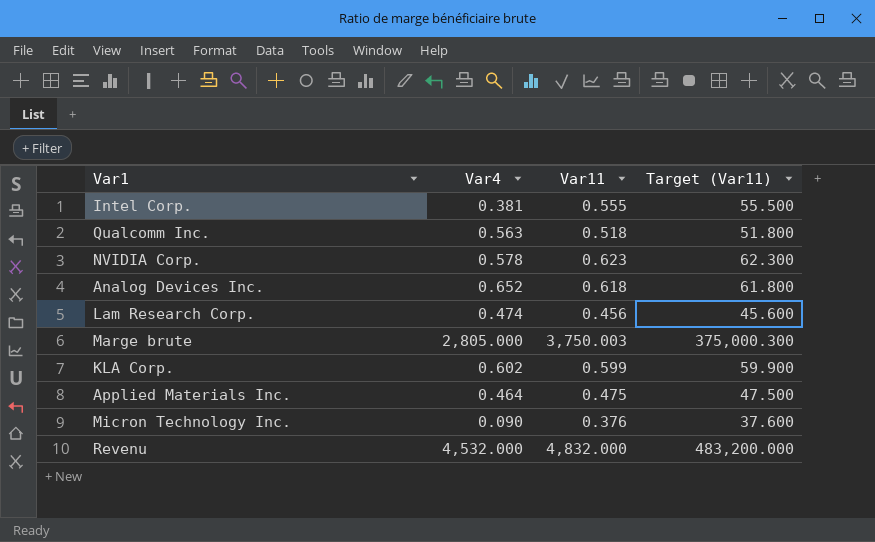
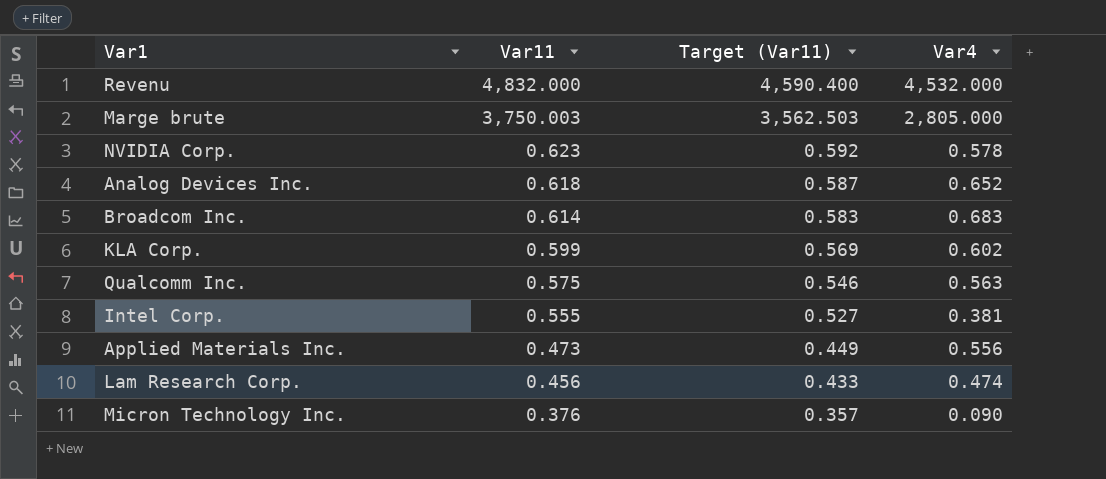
row order: none -> Var11 descending
column Target (Var11) | formula: [Var11] * 100 -> [Var11] * 0.95
column Var4 | position: 2 -> 4
row Broadcom Inc.: none -> 0.614 | 0.583 | 0.683
Qualcomm Inc. | Var11: 0.518 -> 0.575
Applied Materials Inc. | Var11: 0.475 -> 0.473
Applied Materials Inc. | Var4: 0.464 -> 0.556

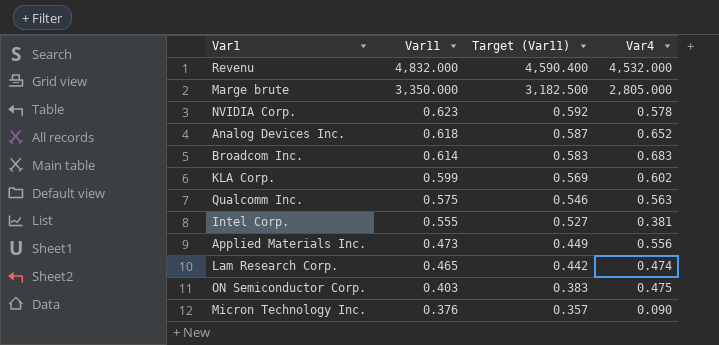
Marge brute | Var11: 3,750.003 -> 3,350.000
Marge brute | Target (Var11): 3,562.503 -> 3,182.500
Lam Research Corp. | Var11: 0.456 -> 0.465
Lam Research Corp. | Target (Var11): 0.433 -> 0.442
row ON Semiconductor Corp.: none -> 0.403 | 0.383 | 0.475

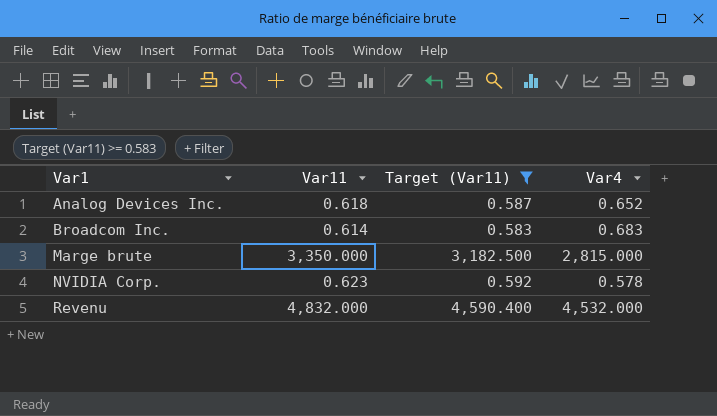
filter: none -> Target (Var11) >= 0.583
row order: Var11 descending -> Var1 ascending
Marge brute | Var4: 2,805.000 -> 2,815.000

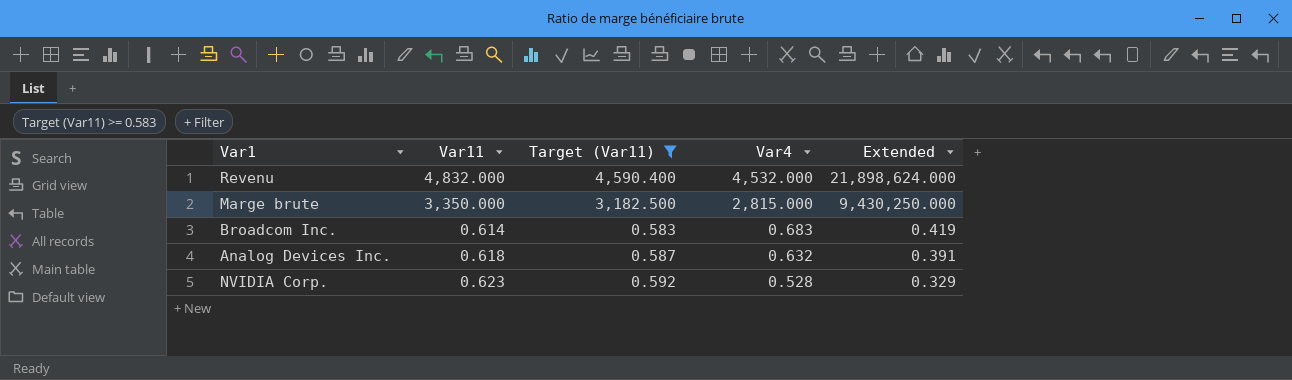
row order: Var1 ascending -> Var4 descending
column Extended | formula: none -> [Var11] * [Var4]
Analog Devices Inc. | Var4: 0.652 -> 0.632
NVIDIA Corp. | Var4: 0.578 -> 0.528

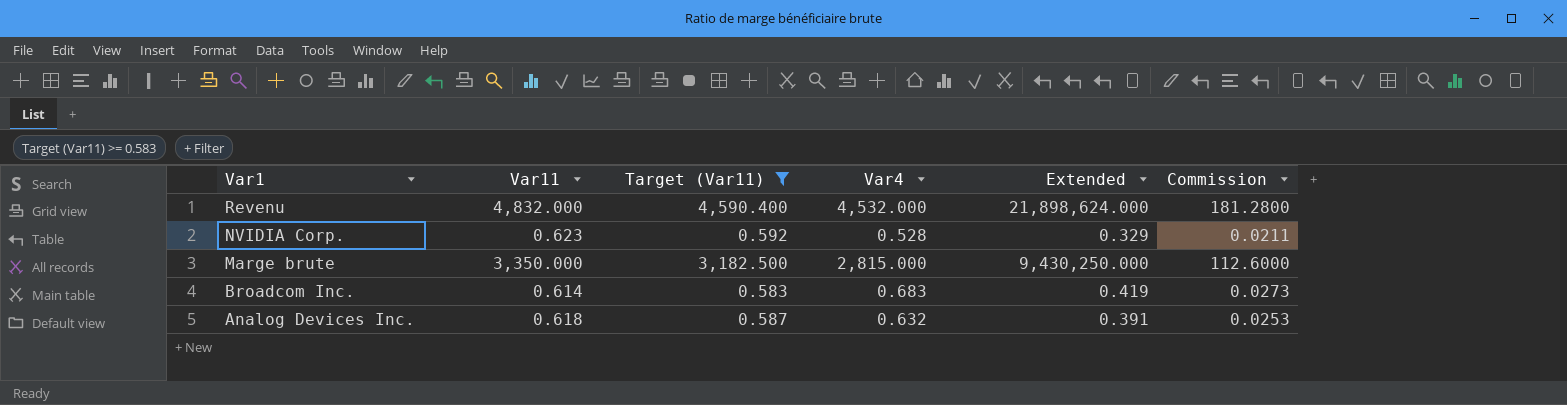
row order: Var4 descending -> Var1 descending
column Commission | formula: none -> [Var4] * 0.04

